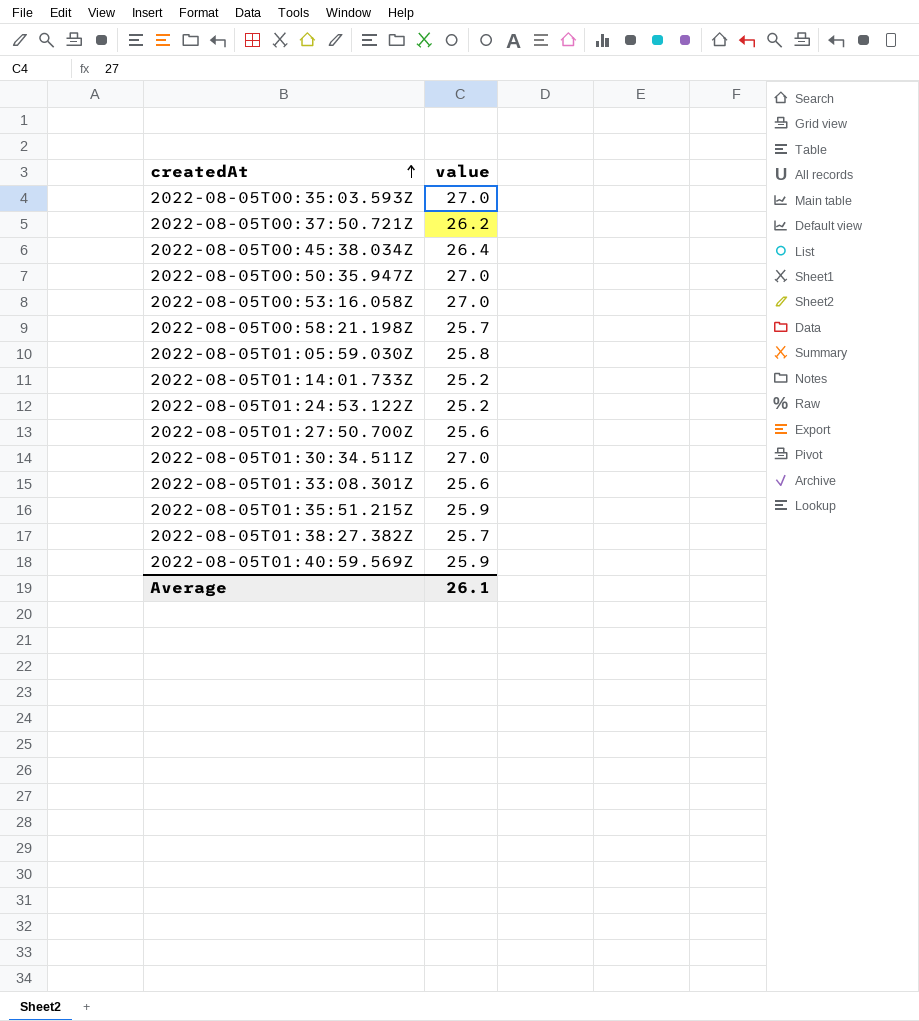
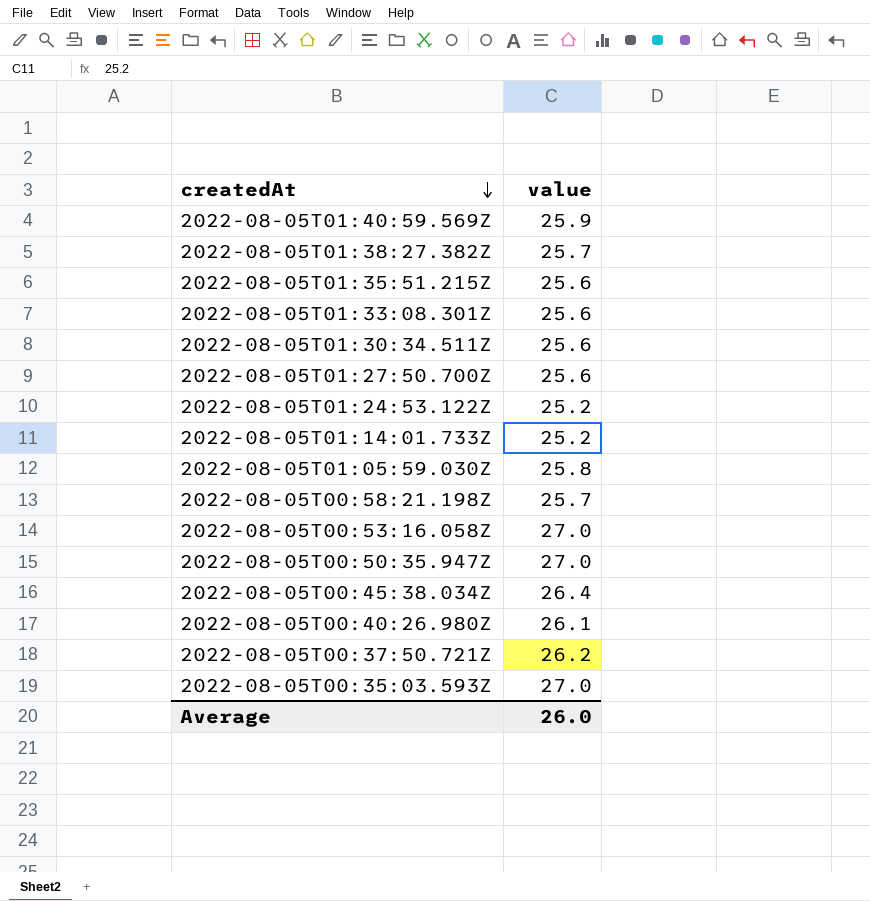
row order: createdAt ascending -> createdAt descending
2022-08-05T01:35:51.215Z | value: 25.9 -> 25.6
2022-08-05T01:30:34.511Z | value: 27.0 -> 25.6
row 2022-08-05T00:40:26.980Z: none -> 26.1
Average | value: 26.1 -> 26.0

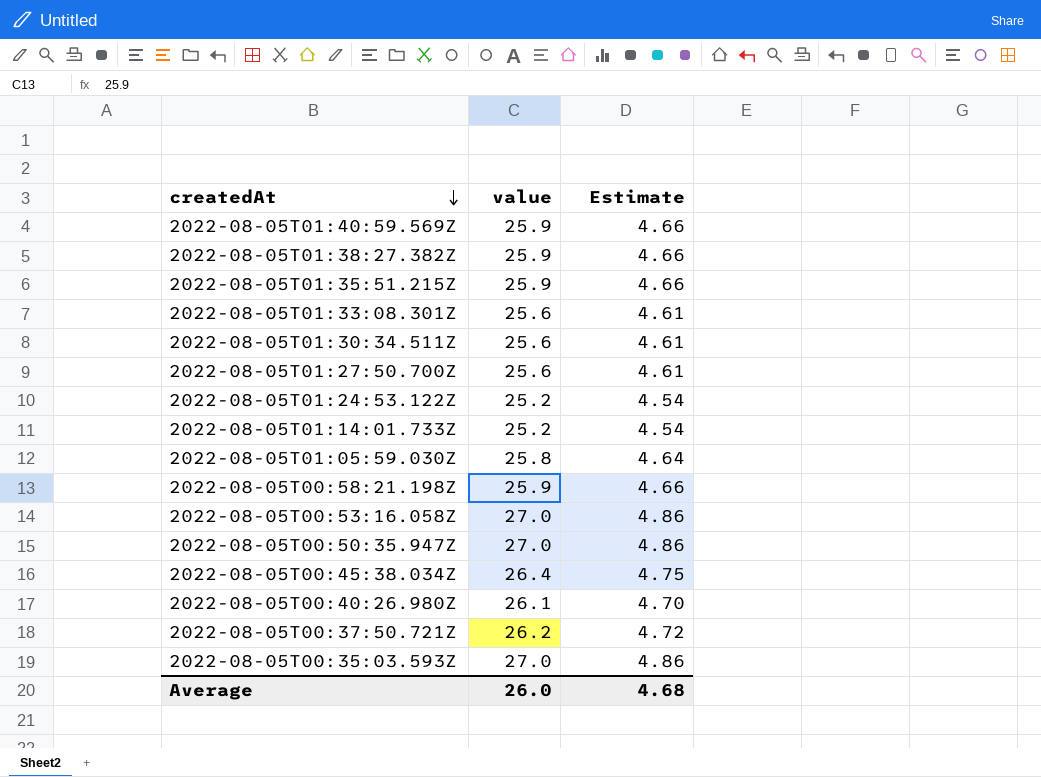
column Estimate | formula: none -> [value] * 0.18
2022-08-05T01:38:27.382Z | value: 25.7 -> 25.9
2022-08-05T01:35:51.215Z | value: 25.6 -> 25.9
2022-08-05T00:58:21.198Z | value: 25.7 -> 25.9

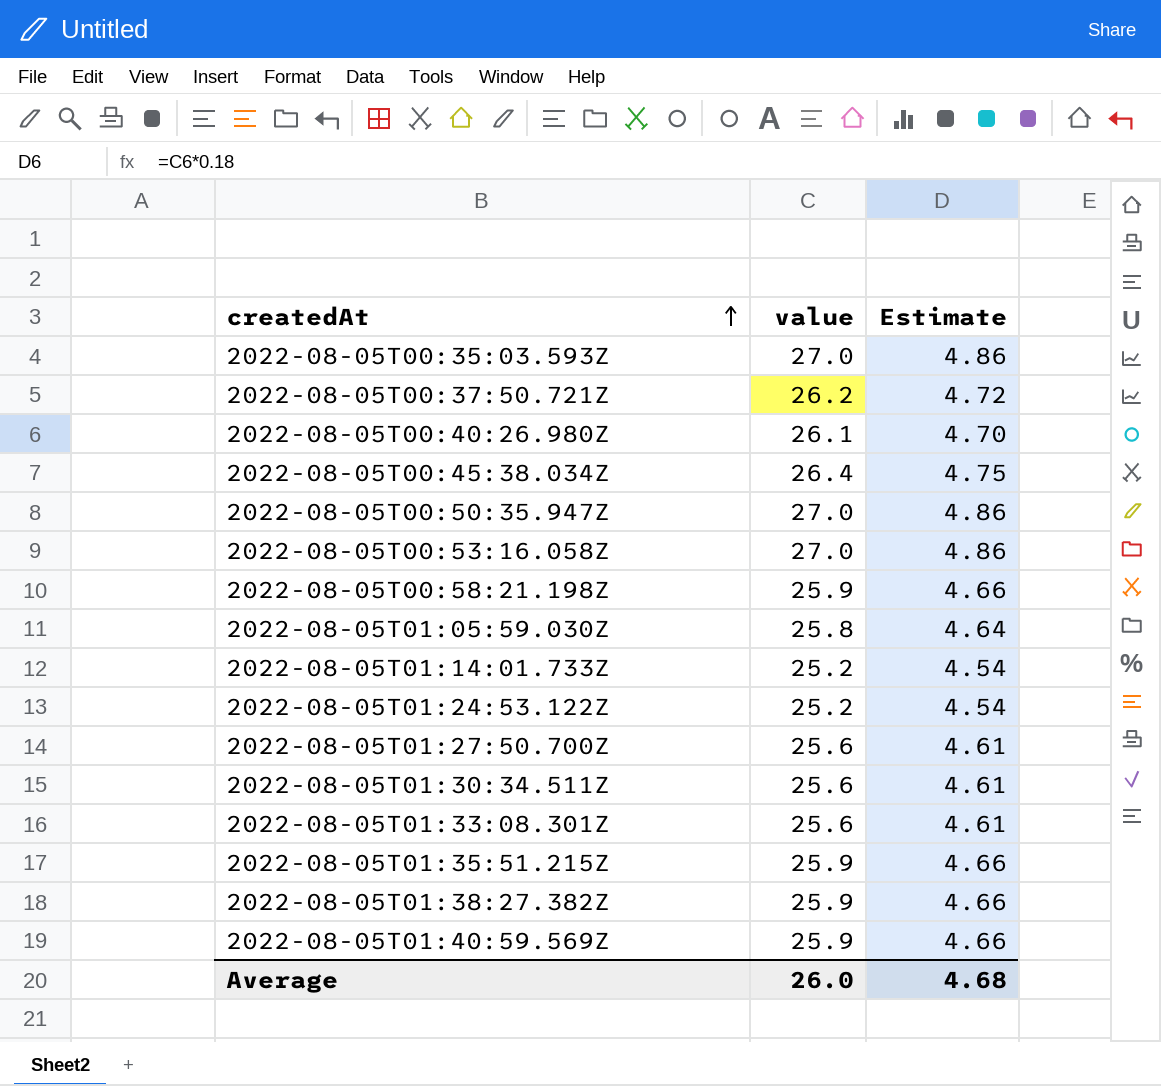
row order: createdAt descending -> createdAt ascending

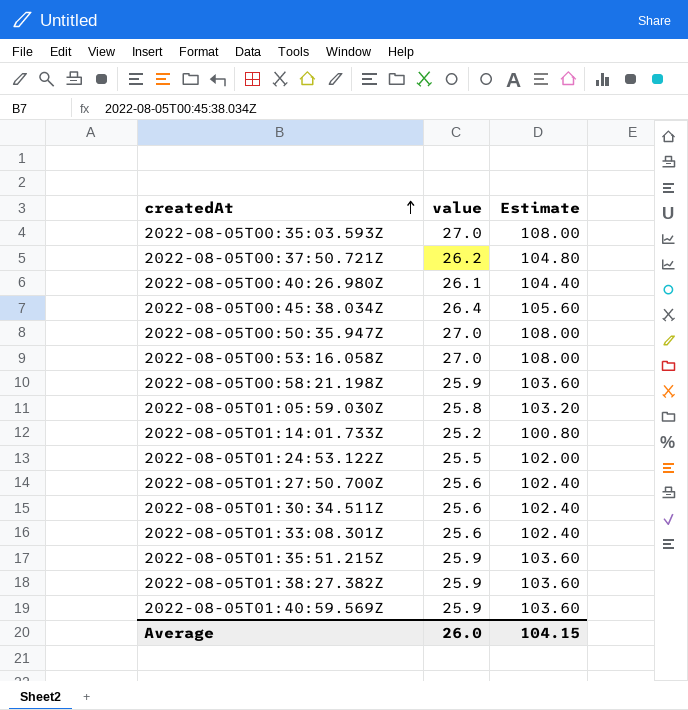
column Estimate | formula: [value] * 0.18 -> [value] * 4
2022-08-05T01:24:53.122Z | value: 25.2 -> 25.5
Average | Estimate: 4.68 -> 104.15

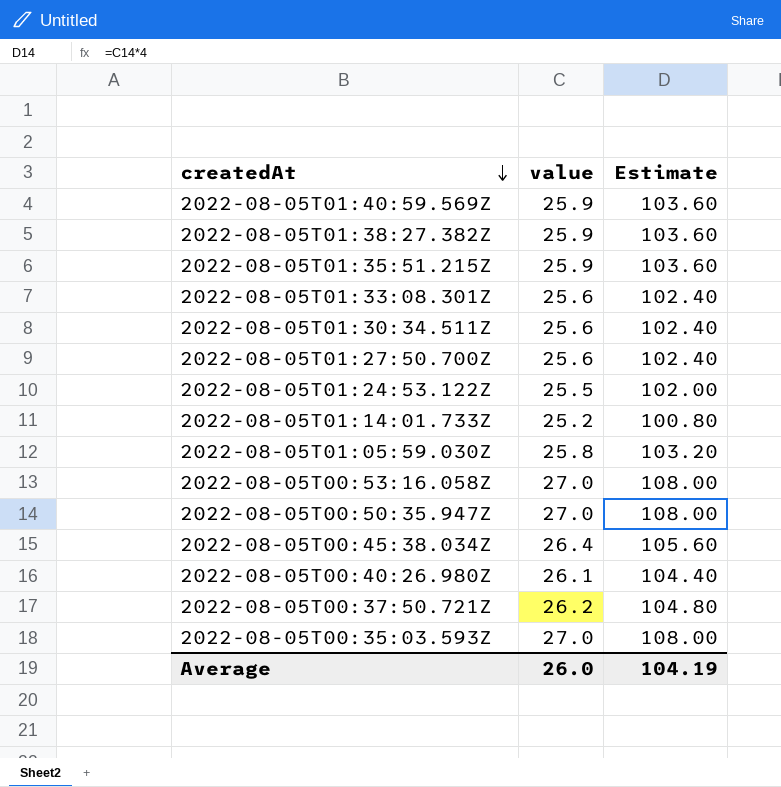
row order: createdAt ascending -> createdAt descending
row 2022-08-05T00:58:21.198Z: 25.9 | 103.60 -> none
Average | Estimate: 104.15 -> 104.19

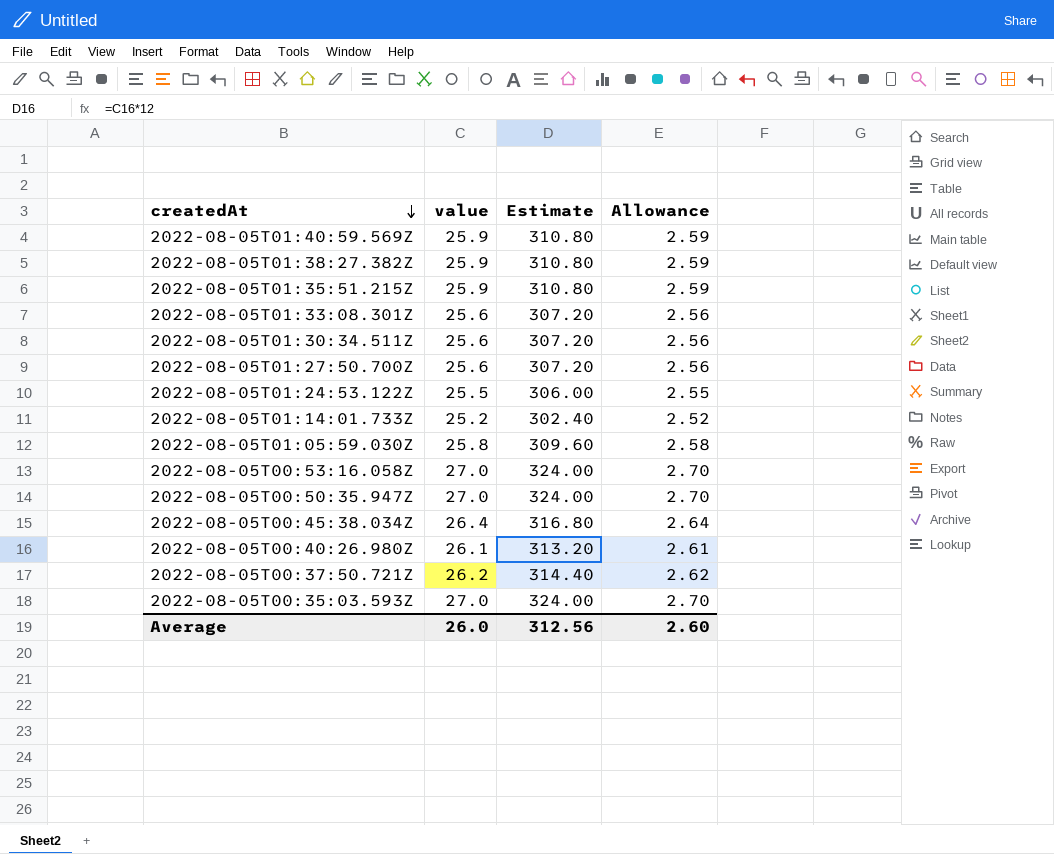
column Estimate | formula: [value] * 4 -> [value] * 12
column Allowance | formula: none -> [value] * 0.1
Average | Estimate: 104.19 -> 312.56

